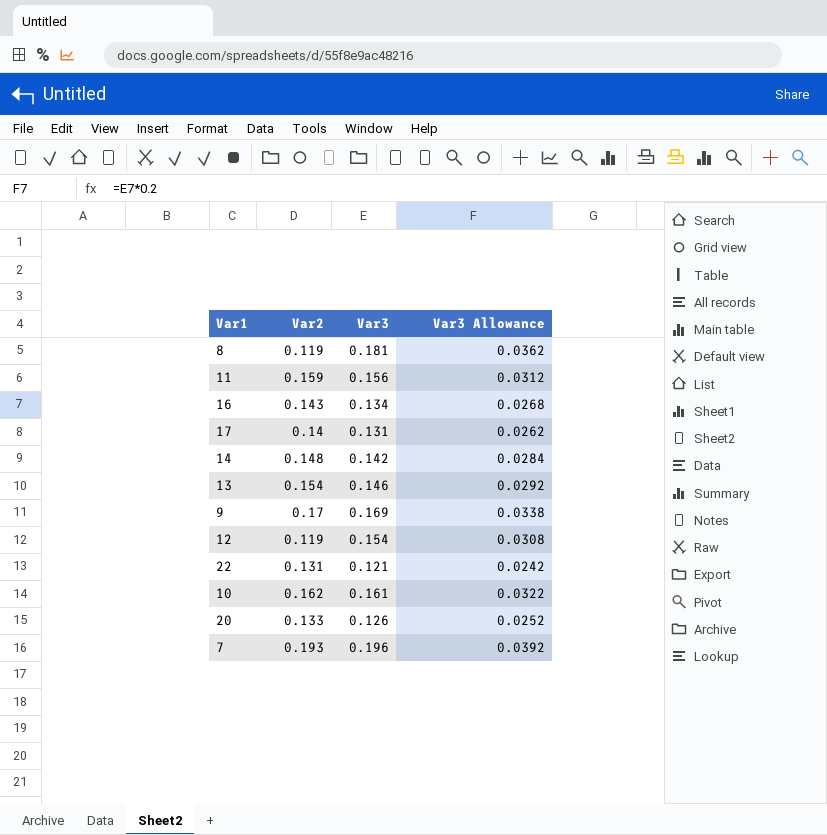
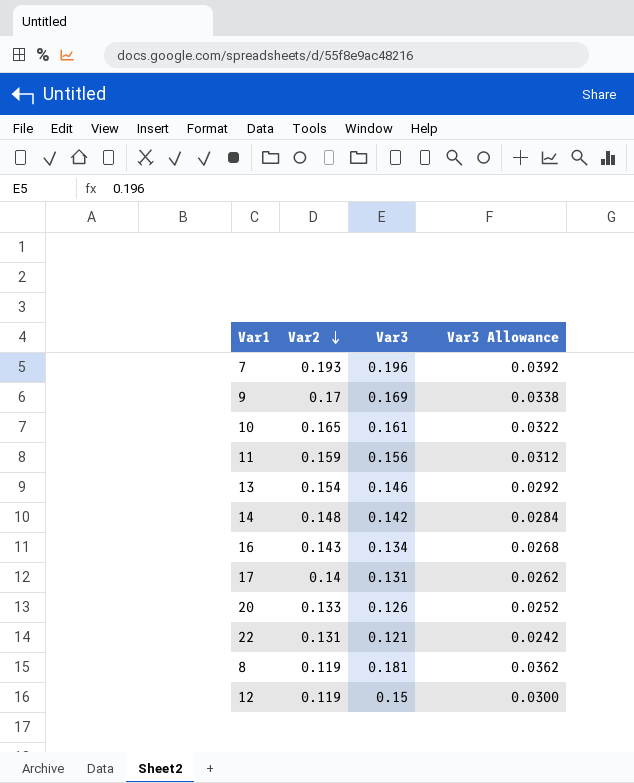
row order: none -> Var2 descending
10 | Var2: 0.162 -> 0.165
12 | Var3: 0.154 -> 0.15
12 | Var3 Allowance: 0.0308 -> 0.0300

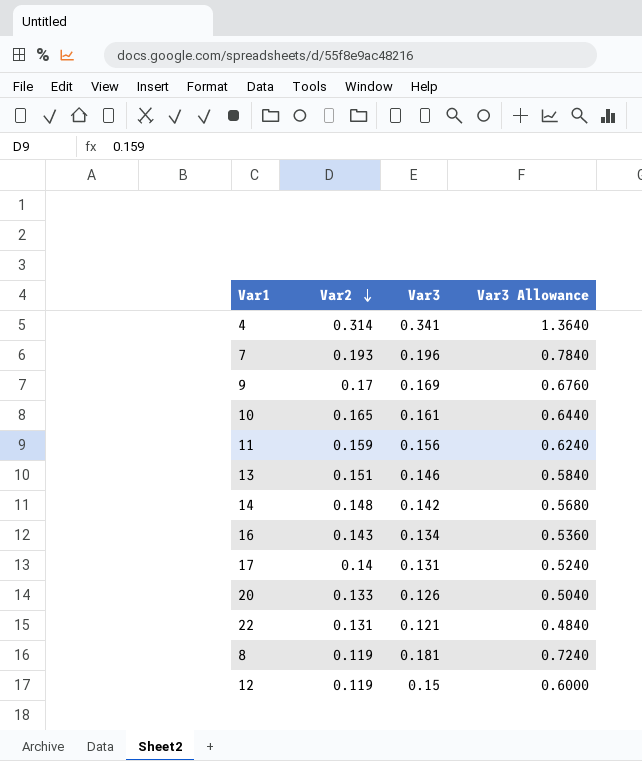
column Var3 Allowance | formula: [Var3] * 0.2 -> [Var3] * 4
row 4: none -> 0.314 | 0.341 | 1.3640
13 | Var2: 0.154 -> 0.151

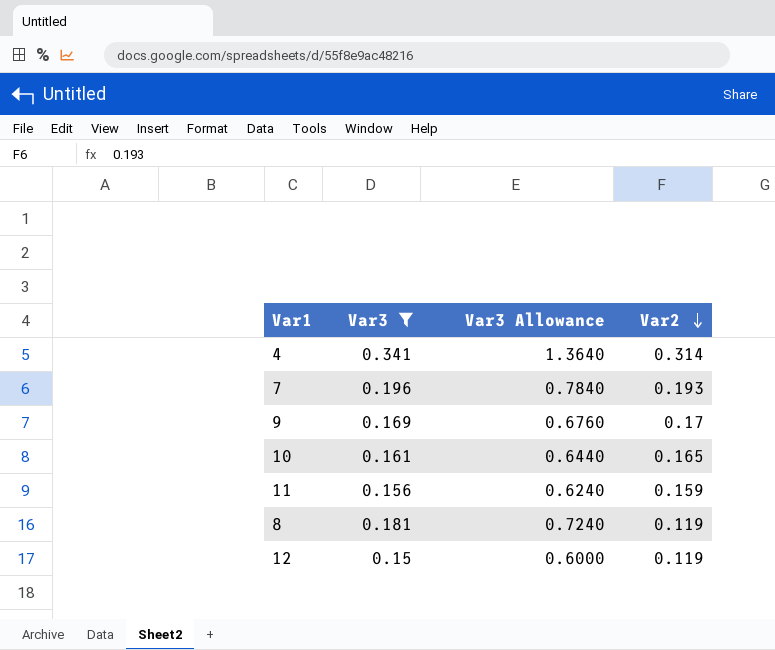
filter: none -> Var3 >= 0.15
column Var2 | position: 2 -> 4

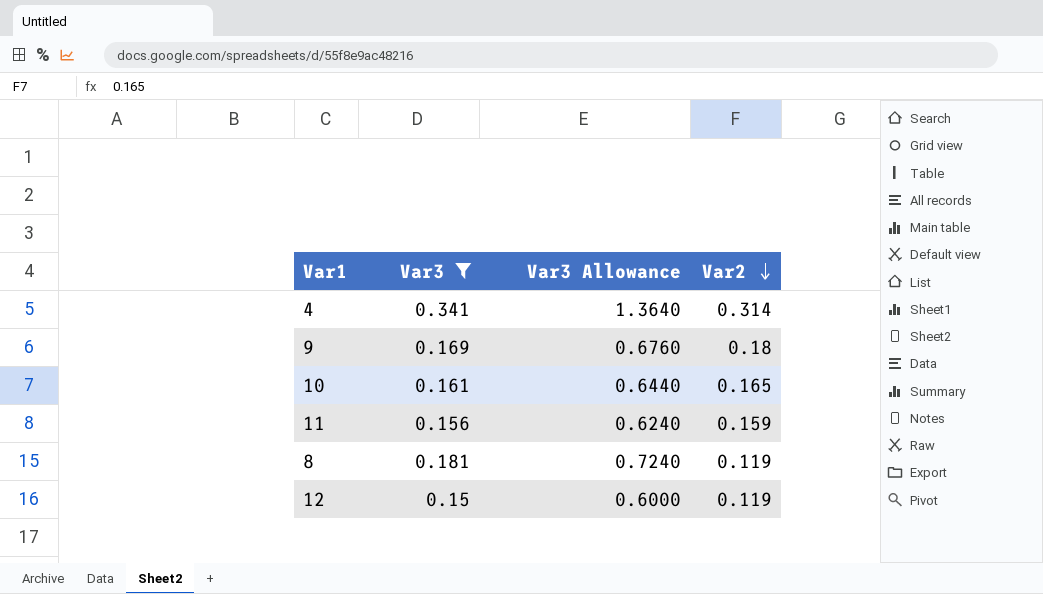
row 7: 0.196 | 0.7840 | 0.193 -> none
9 | Var2: 0.17 -> 0.18

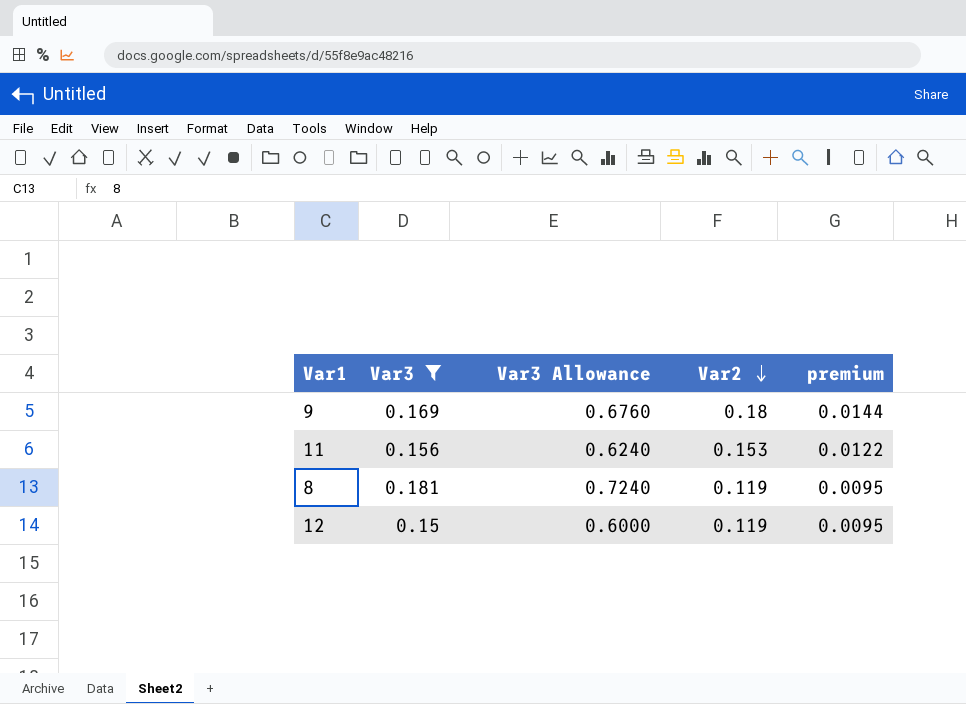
column premium | formula: none -> [Var2] * 0.08
row 4: 0.341 | 1.3640 | 0.314 -> none
row 10: 0.161 | 0.6440 | 0.165 -> none
11 | Var2: 0.159 -> 0.153

